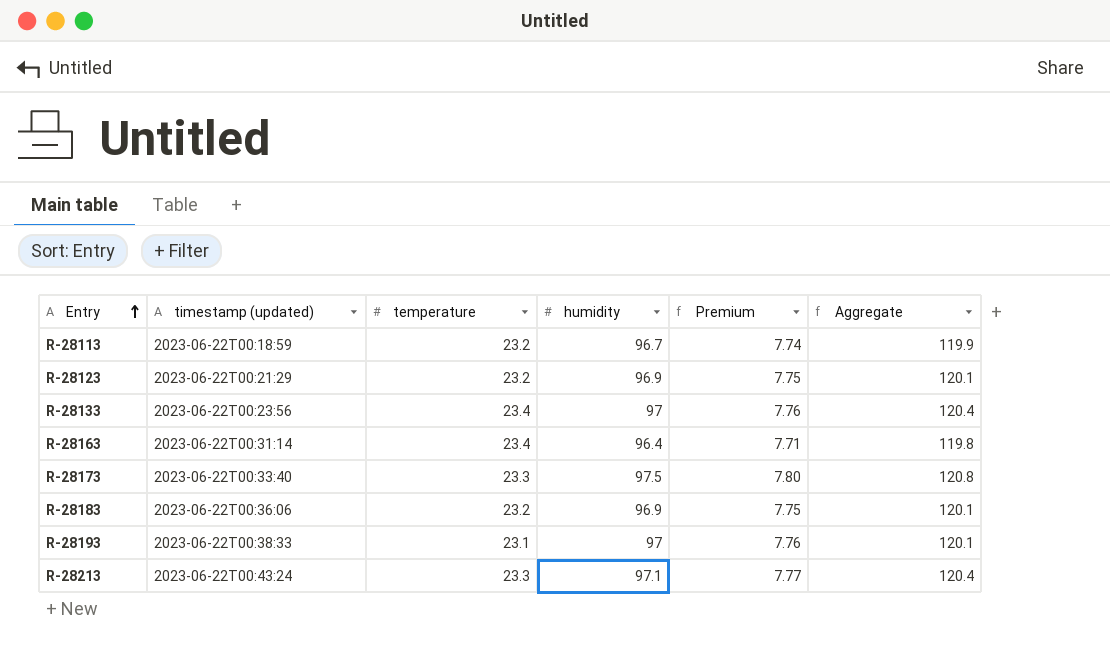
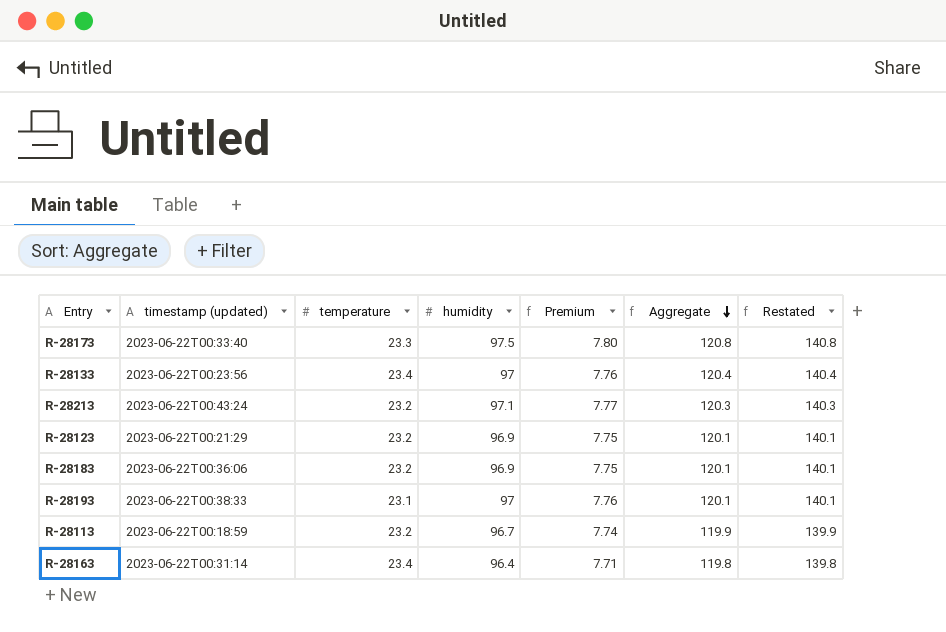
row order: Entry ascending -> Aggregate descending
column Restated | formula: none -> [Aggregate] + 20
R-28213 | temperature: 23.3 -> 23.2
R-28213 | Aggregate: 120.4 -> 120.3

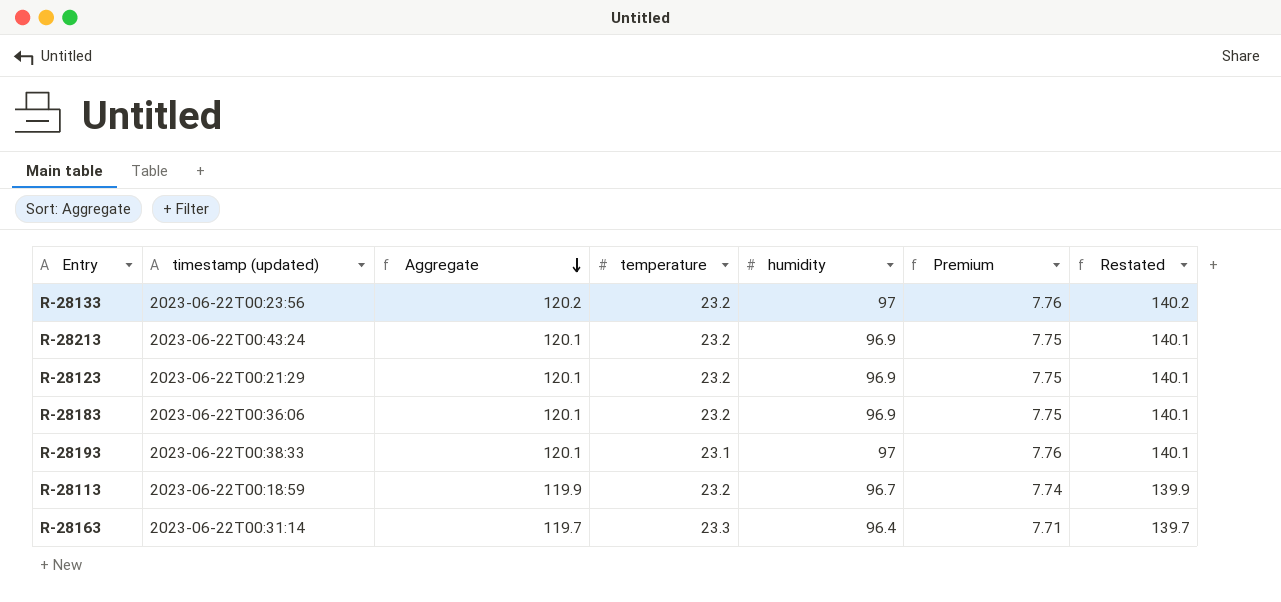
column Aggregate | position: 6 -> 3
row R-28173: 2023-06-22T00:33:40 | 23.3 | 97.5 | 7.80 | 120.8 | 140.8 -> none
R-28133 | Aggregate: 120.4 -> 120.2
R-28133 | temperature: 23.4 -> 23.2
R-28133 | Restated: 140.4 -> 140.2
R-28213 | Aggregate: 120.3 -> 120.1
R-28213 | humidity: 97.1 -> 96.9
R-28213 | Premium: 7.77 -> 7.75
R-28213 | Restated: 140.3 -> 140.1
R-28163 | Aggregate: 119.8 -> 119.7
R-28163 | temperature: 23.4 -> 23.3
R-28163 | Restated: 139.8 -> 139.7

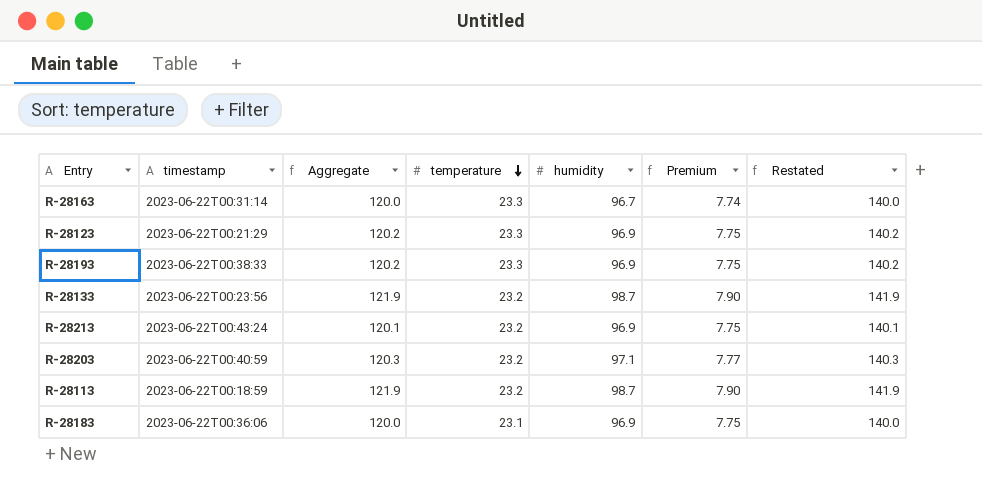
row order: Aggregate descending -> temperature descending
column name: timestamp (updated) -> timestamp
R-28163 | Aggregate: 119.7 -> 120.0
R-28163 | humidity: 96.4 -> 96.7
R-28163 | Premium: 7.71 -> 7.74
R-28163 | Restated: 139.7 -> 140.0
R-28123 | Aggregate: 120.1 -> 120.2
R-28123 | temperature: 23.2 -> 23.3
R-28123 | Restated: 140.1 -> 140.2
R-28193 | Aggregate: 120.1 -> 120.2
R-28193 | temperature: 23.1 -> 23.3
R-28193 | humidity: 97 -> 96.9
R-28193 | Premium: 7.76 -> 7.75
R-28193 | Restated: 140.1 -> 140.2
R-28133 | Aggregate: 120.2 -> 121.9
R-28133 | humidity: 97 -> 98.7
R-28133 | Premium: 7.76 -> 7.90
R-28133 | Restated: 140.2 -> 141.9
row R-28203: none -> 2023-06-22T00:40:59 | 120.3 | 23.2 | 97.1 | 7.77 | 140.3
R-28113 | Aggregate: 119.9 -> 121.9
R-28113 | humidity: 96.7 -> 98.7
R-28113 | Premium: 7.74 -> 7.90
R-28113 | Restated: 139.9 -> 141.9
R-28183 | Aggregate: 120.1 -> 120.0
R-28183 | temperature: 23.2 -> 23.1
R-28183 | Restated: 140.1 -> 140.0

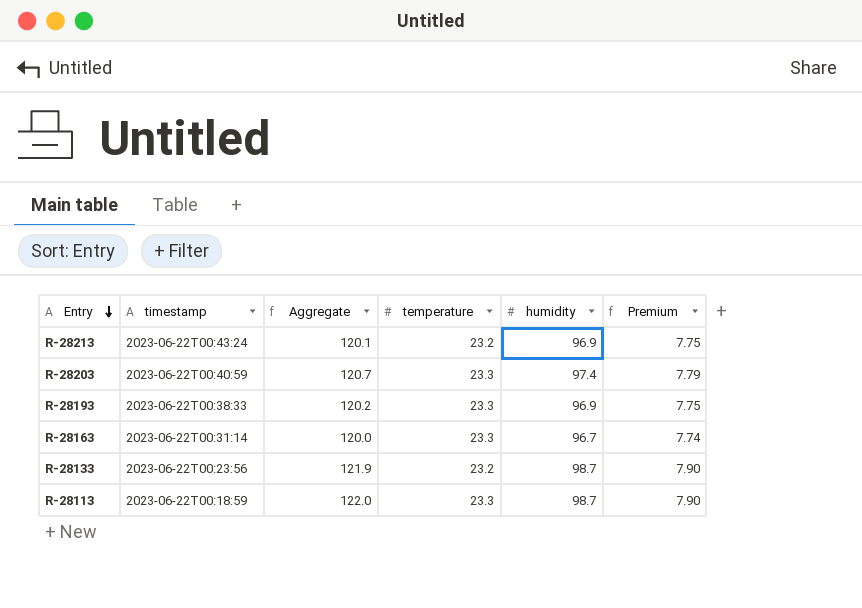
row order: temperature descending -> Entry descending
column Restated | formula: [Aggregate] + 20 -> none
row R-28123: 2023-06-22T00:21:29 | 120.2 | 23.3 | 96.9 | 7.75 | 140.2 -> none
row R-28183: 2023-06-22T00:36:06 | 120.0 | 23.1 | 96.9 | 7.75 | 140.0 -> none
R-28203 | Aggregate: 120.3 -> 120.7
R-28203 | temperature: 23.2 -> 23.3
R-28203 | humidity: 97.1 -> 97.4
R-28203 | Premium: 7.77 -> 7.79
R-28113 | Aggregate: 121.9 -> 122.0
R-28113 | temperature: 23.2 -> 23.3

